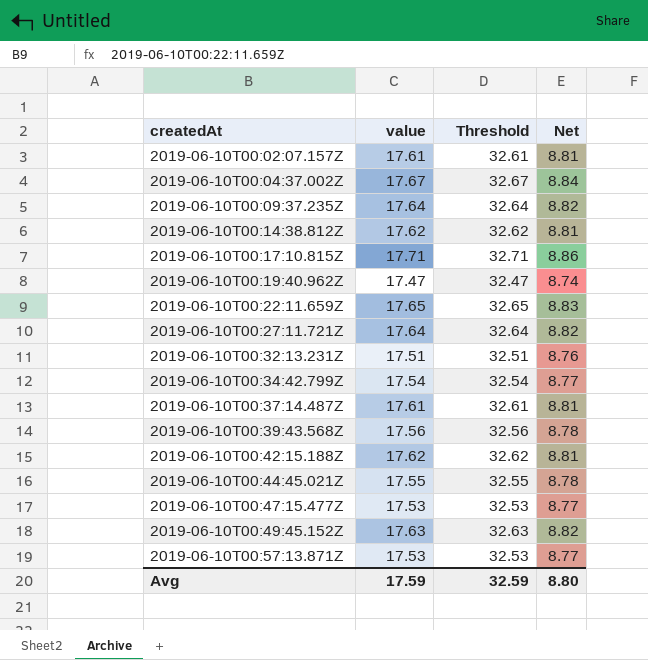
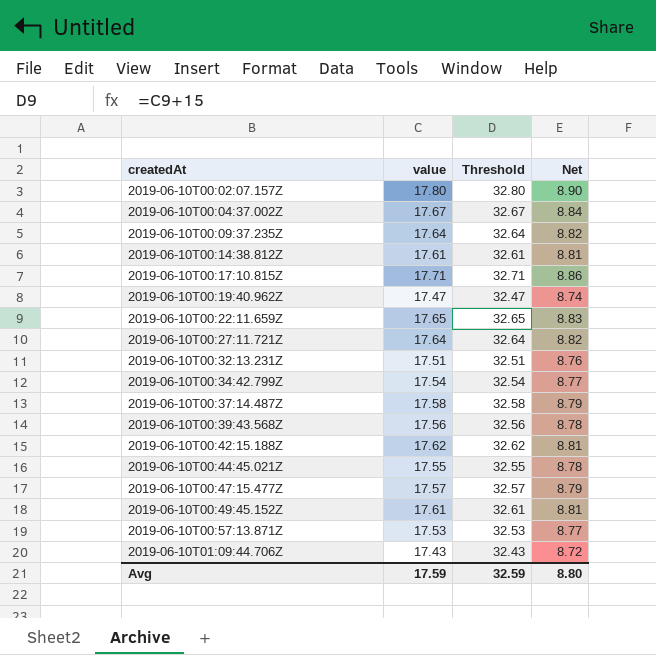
2019-06-10T00:02:07.157Z | value: 17.61 -> 17.80
2019-06-10T00:02:07.157Z | Threshold: 32.61 -> 32.80
2019-06-10T00:02:07.157Z | Net: 8.81 -> 8.90
2019-06-10T00:14:38.812Z | value: 17.62 -> 17.61
2019-06-10T00:14:38.812Z | Threshold: 32.62 -> 32.61
2019-06-10T00:37:14.487Z | value: 17.61 -> 17.58
2019-06-10T00:37:14.487Z | Threshold: 32.61 -> 32.58
2019-06-10T00:37:14.487Z | Net: 8.81 -> 8.79
2019-06-10T00:47:15.477Z | value: 17.53 -> 17.57
2019-06-10T00:47:15.477Z | Threshold: 32.53 -> 32.57
2019-06-10T00:47:15.477Z | Net: 8.77 -> 8.79
2019-06-10T00:49:45.152Z | value: 17.63 -> 17.61
2019-06-10T00:49:45.152Z | Threshold: 32.63 -> 32.61
2019-06-10T00:49:45.152Z | Net: 8.82 -> 8.81
row 2019-06-10T01:09:44.706Z: none -> 17.43 | 32.43 | 8.72

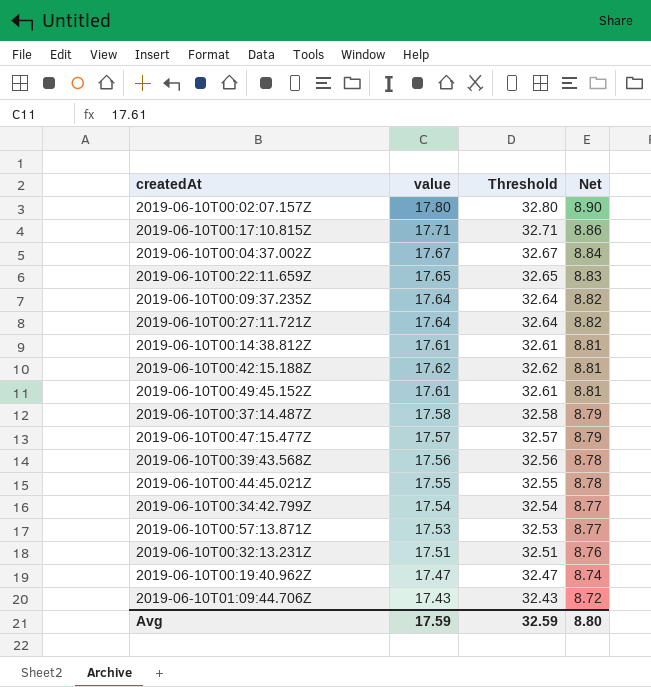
row order: createdAt ascending -> Net descending

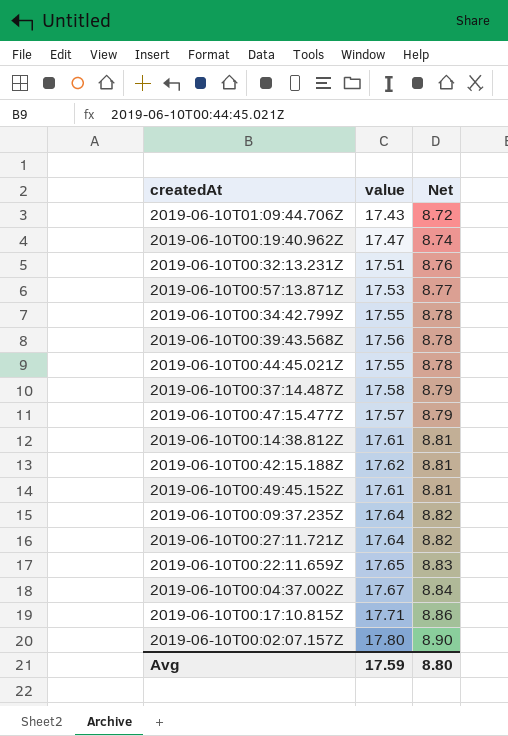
row order: Net descending -> Net ascending
column Threshold | formula: [value] + 15 -> none
2019-06-10T00:34:42.799Z | value: 17.54 -> 17.55
2019-06-10T00:34:42.799Z | Net: 8.77 -> 8.78

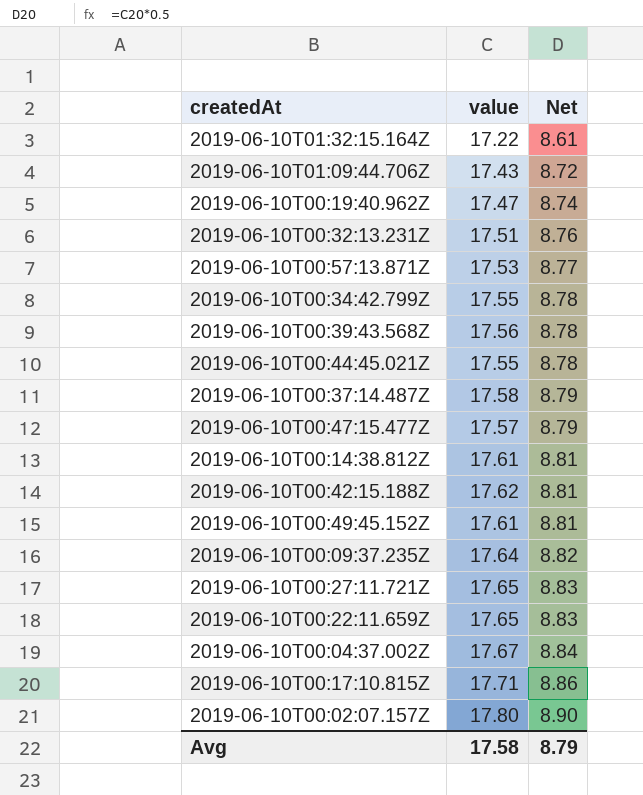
row 2019-06-10T01:32:15.164Z: none -> 17.22 | 8.61
2019-06-10T00:27:11.721Z | value: 17.64 -> 17.65
2019-06-10T00:27:11.721Z | Net: 8.82 -> 8.83
Avg | value: 17.59 -> 17.58
Avg | Net: 8.80 -> 8.79

